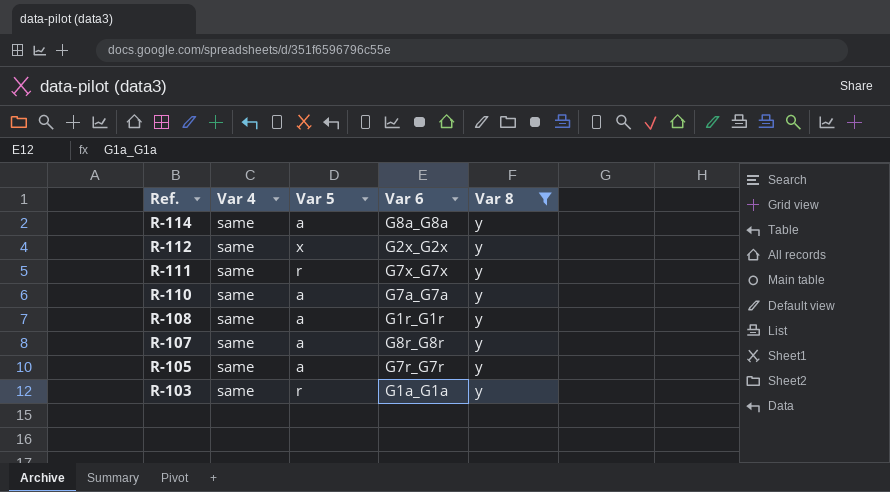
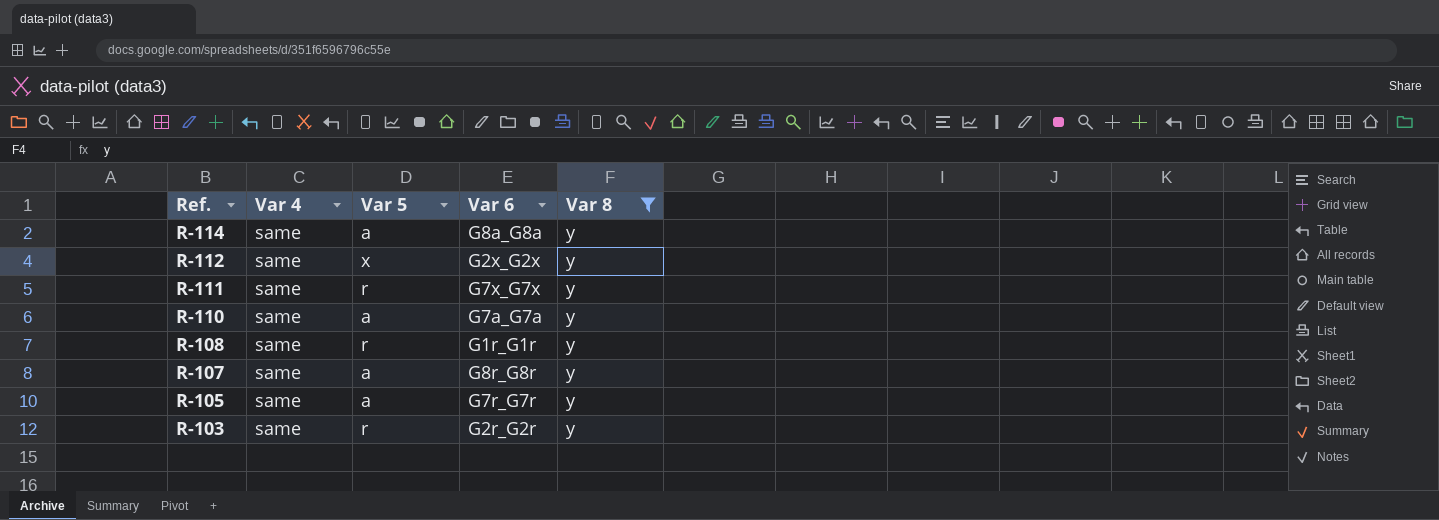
R-108 | Var 5: a -> r
R-103 | Var 6: G1a_G1a -> G2r_G2r

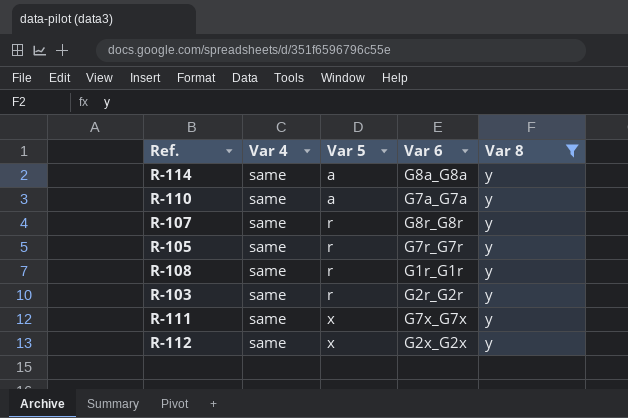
row order: Ref. descending -> Var 5 ascending
R-107 | Var 5: a -> r
R-105 | Var 5: a -> r
R-111 | Var 5: r -> x

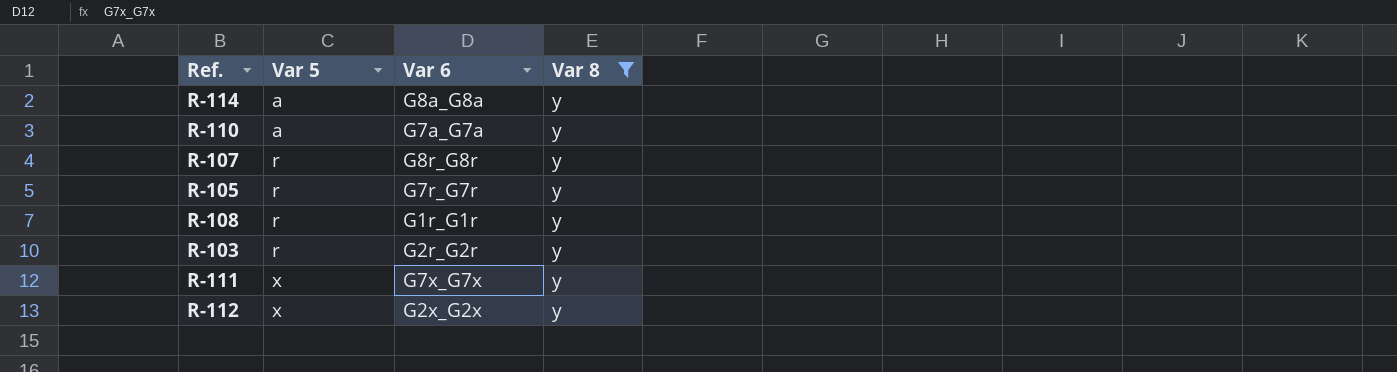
column Var 4 | position: 2 -> none

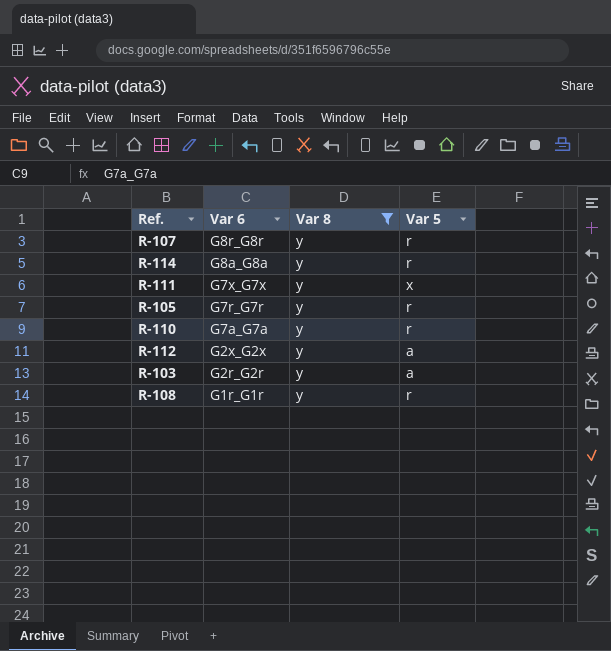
row order: Var 5 ascending -> Var 6 descending
column Var 5 | position: 2 -> 4
R-114 | Var 5: a -> r
R-110 | Var 5: a -> r
R-112 | Var 5: x -> a
R-103 | Var 5: r -> a

